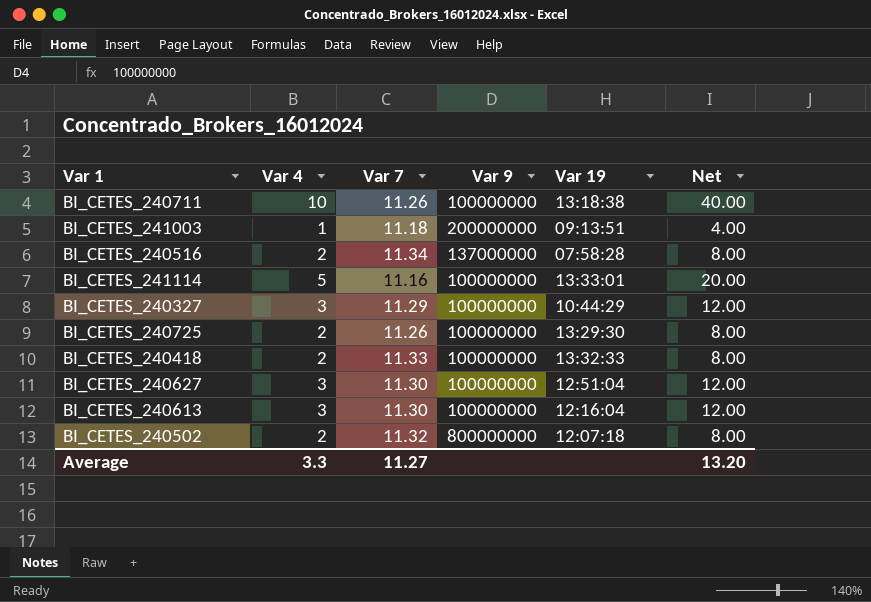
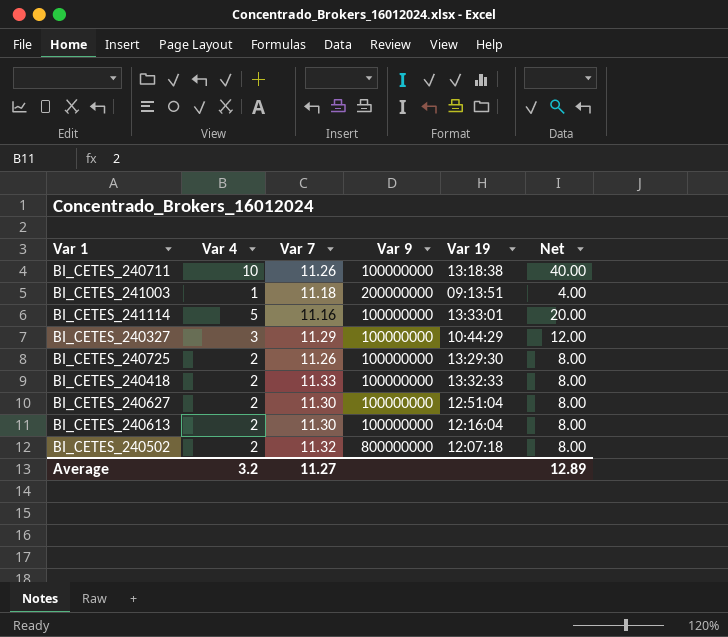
row BI_CETES_240516: 2 | 11.34 | 137000000 | 07:58:28 | 8.00 -> none
BI_CETES_240627 | Var 4: 3 -> 2
BI_CETES_240627 | Net: 12.00 -> 8.00
BI_CETES_240613 | Var 4: 3 -> 2
BI_CETES_240613 | Net: 12.00 -> 8.00
Average | Var 4: 3.3 -> 3.2
Average | Net: 13.20 -> 12.89

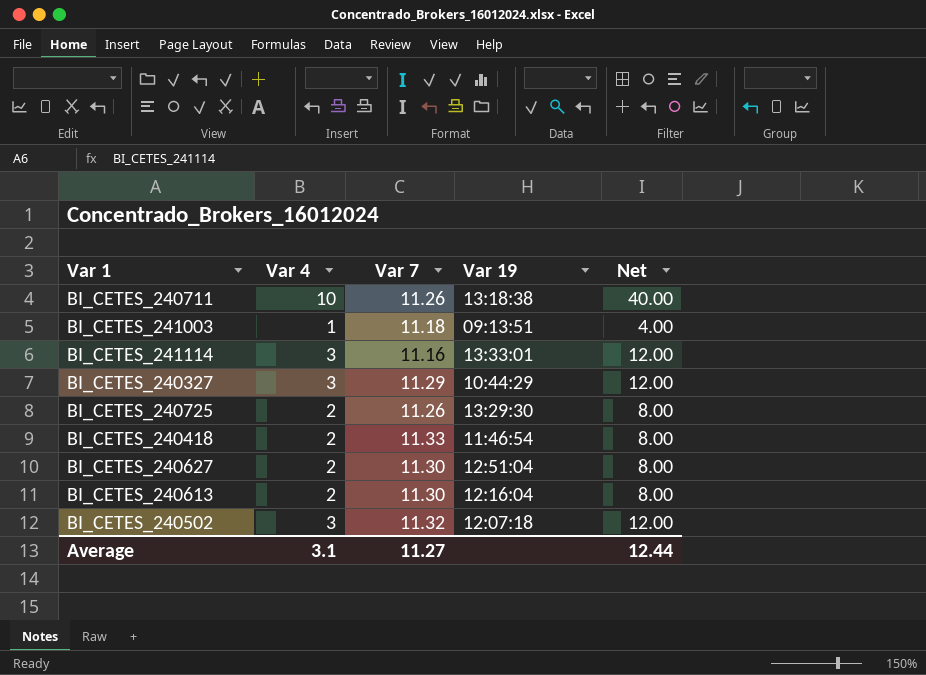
column Var 9 | position: 4 -> none
BI_CETES_241114 | Var 4: 5 -> 3
BI_CETES_241114 | Net: 20.00 -> 12.00
BI_CETES_240418 | Var 19: 13:32:33 -> 11:46:54
BI_CETES_240502 | Var 4: 2 -> 3
BI_CETES_240502 | Net: 8.00 -> 12.00
Average | Var 4: 3.2 -> 3.1
Average | Net: 12.89 -> 12.44

